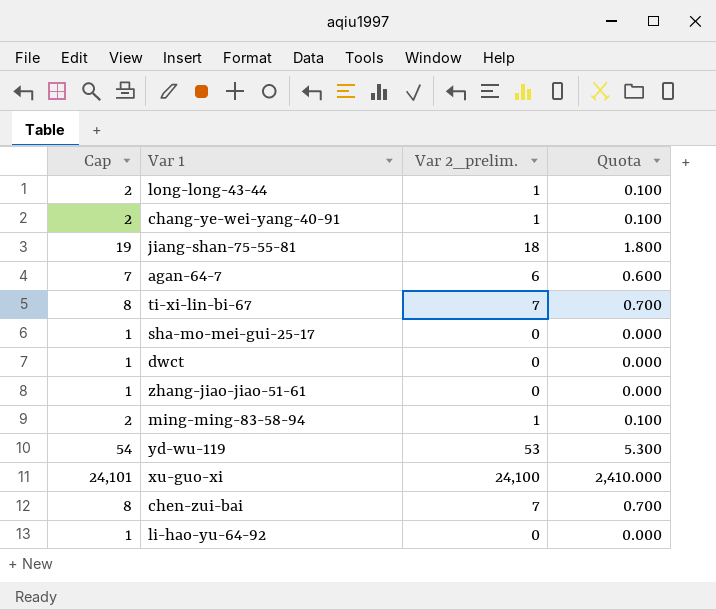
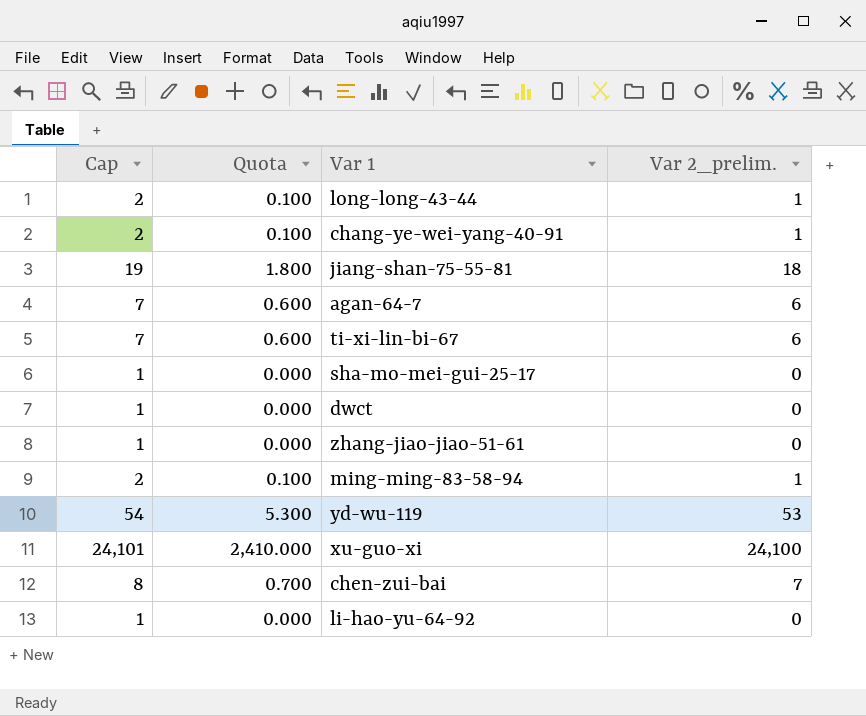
column Quota | position: 4 -> 2
ti-xi-lin-bi-67 | Cap: 8 -> 7
ti-xi-lin-bi-67 | Quota: 0.700 -> 0.600
ti-xi-lin-bi-67 | Var 2_prelim.: 7 -> 6

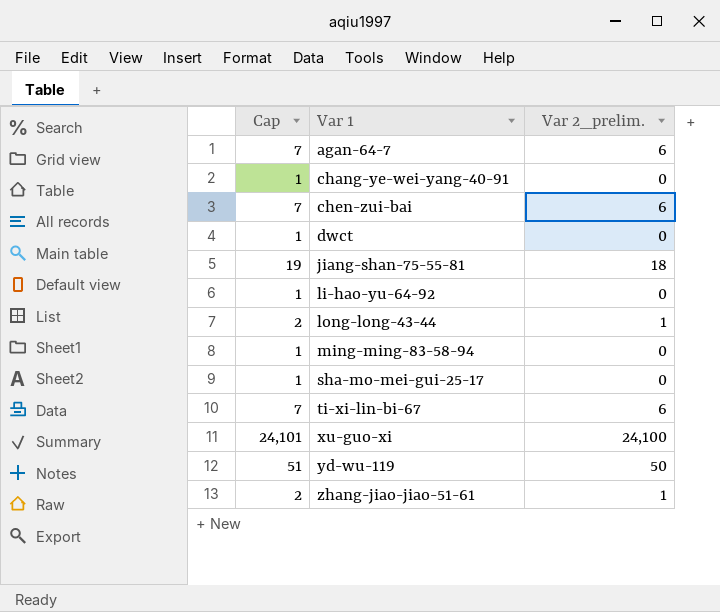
row order: none -> Var 1 ascending
column Quota | formula: [Var 2_prelim.] * 0.1 -> none
chang-ye-wei-yang-40-91 | Cap: 2 -> 1
chang-ye-wei-yang-40-91 | Var 2_prelim.: 1 -> 0
chen-zui-bai | Cap: 8 -> 7
chen-zui-bai | Var 2_prelim.: 7 -> 6
ming-ming-83-58-94 | Cap: 2 -> 1
ming-ming-83-58-94 | Var 2_prelim.: 1 -> 0
yd-wu-119 | Cap: 54 -> 51
yd-wu-119 | Var 2_prelim.: 53 -> 50
zhang-jiao-jiao-51-61 | Cap: 1 -> 2
zhang-jiao-jiao-51-61 | Var 2_prelim.: 0 -> 1

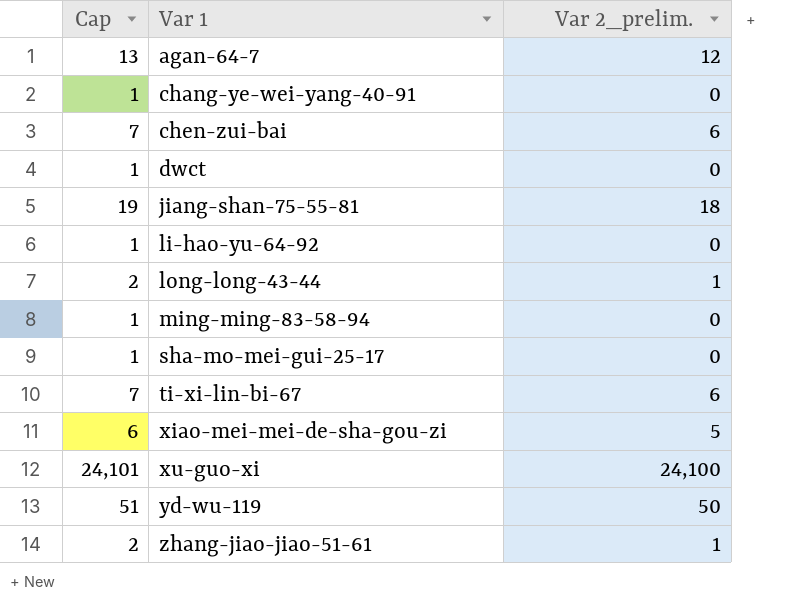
agan-64-7 | Cap: 7 -> 13
agan-64-7 | Var 2_prelim.: 6 -> 12
row xiao-mei-mei-de-sha-gou-zi: none -> 6 | 5

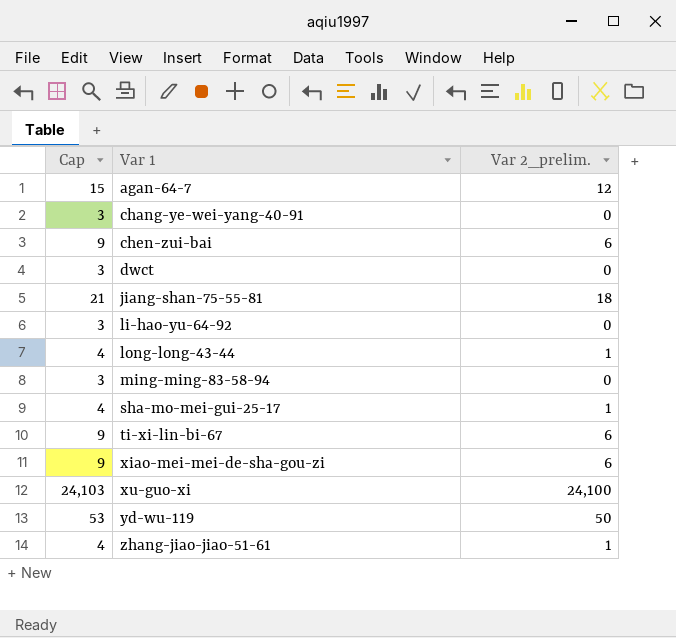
column Cap | formula: [Var 2_prelim.] + 1 -> [Var 2_prelim.] + 3
sha-mo-mei-gui-25-17 | Var 2_prelim.: 0 -> 1
xiao-mei-mei-de-sha-gou-zi | Var 2_prelim.: 5 -> 6

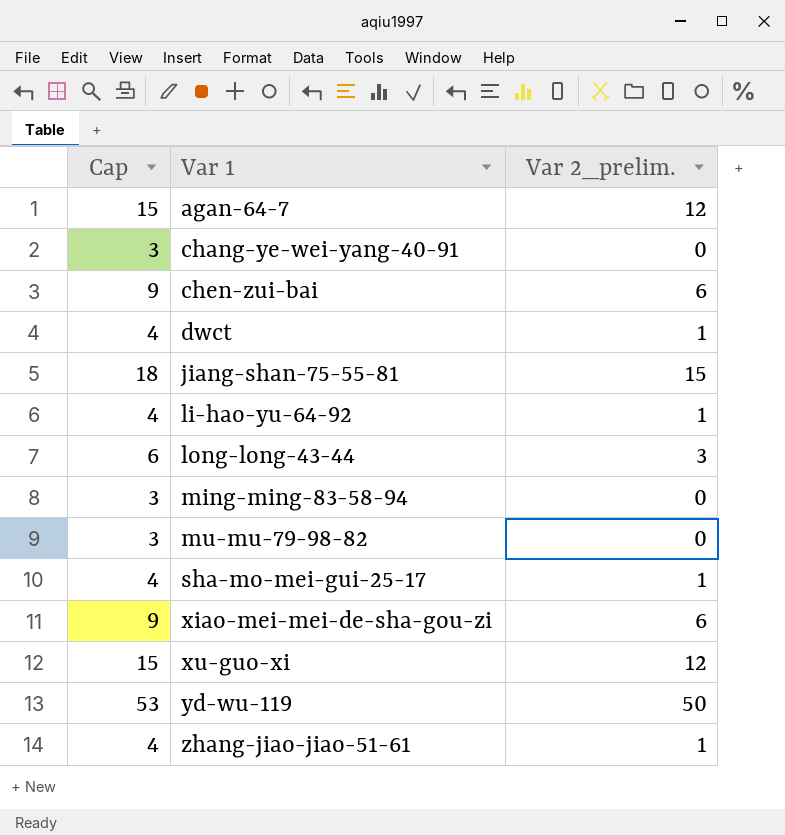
row ti-xi-lin-bi-67: 9 | 6 -> none
dwct | Cap: 3 -> 4
dwct | Var 2_prelim.: 0 -> 1
jiang-shan-75-55-81 | Cap: 21 -> 18
jiang-shan-75-55-81 | Var 2_prelim.: 18 -> 15
li-hao-yu-64-92 | Cap: 3 -> 4
li-hao-yu-64-92 | Var 2_prelim.: 0 -> 1
long-long-43-44 | Cap: 4 -> 6
long-long-43-44 | Var 2_prelim.: 1 -> 3
row mu-mu-79-98-82: none -> 3 | 0
xu-guo-xi | Cap: 24,103 -> 15
xu-guo-xi | Var 2_prelim.: 24,100 -> 12

